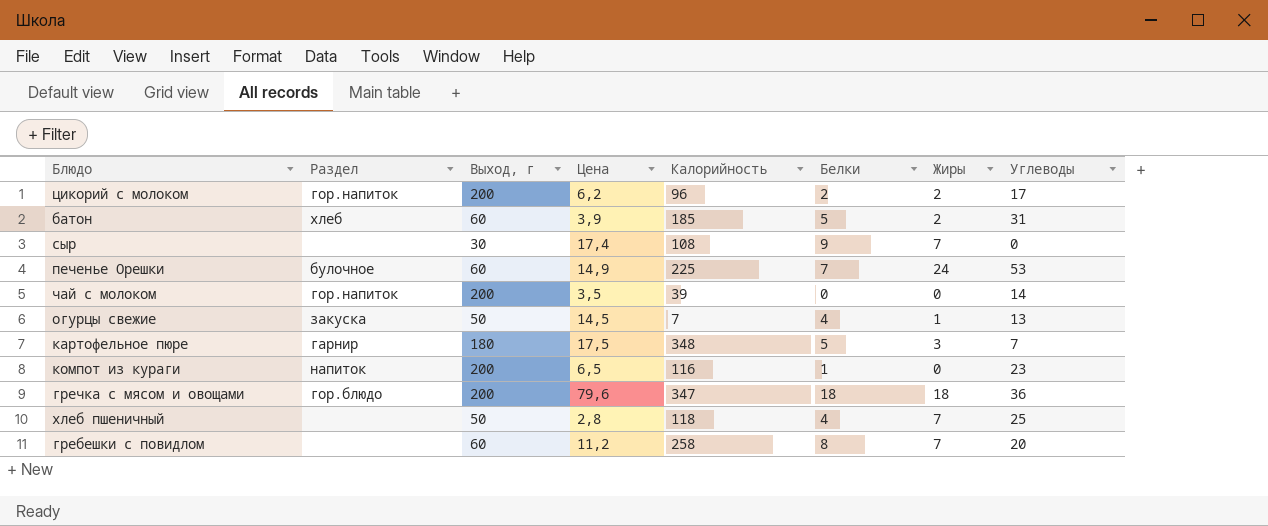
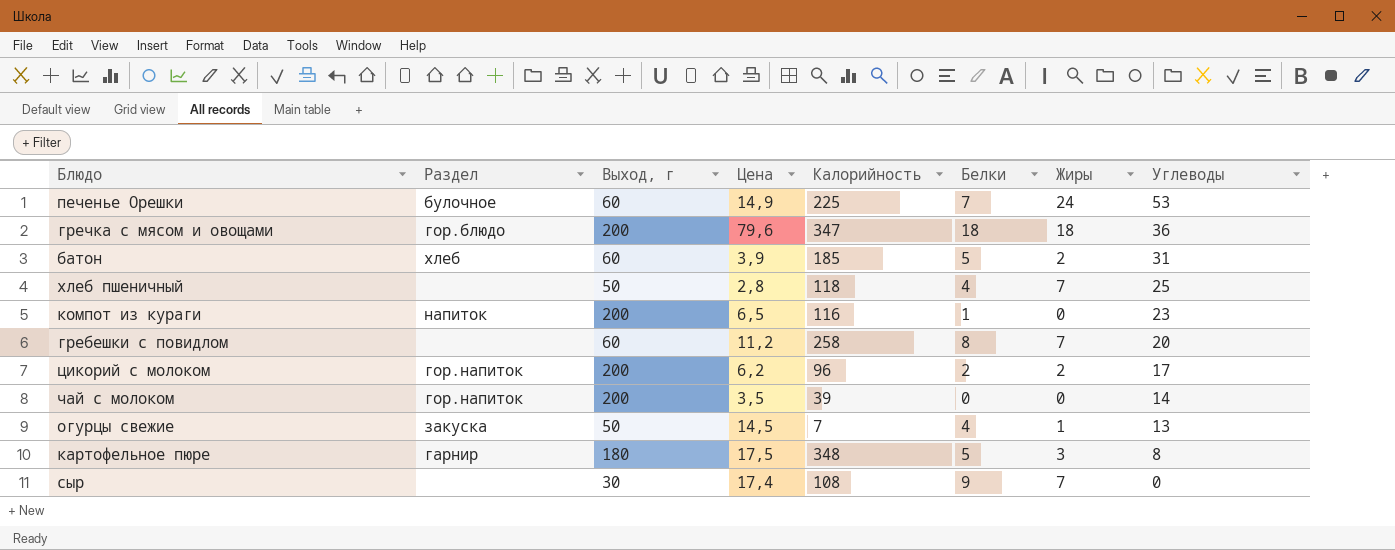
row order: none -> Углеводы descending
картофельное пюре | Углеводы: 7 -> 8

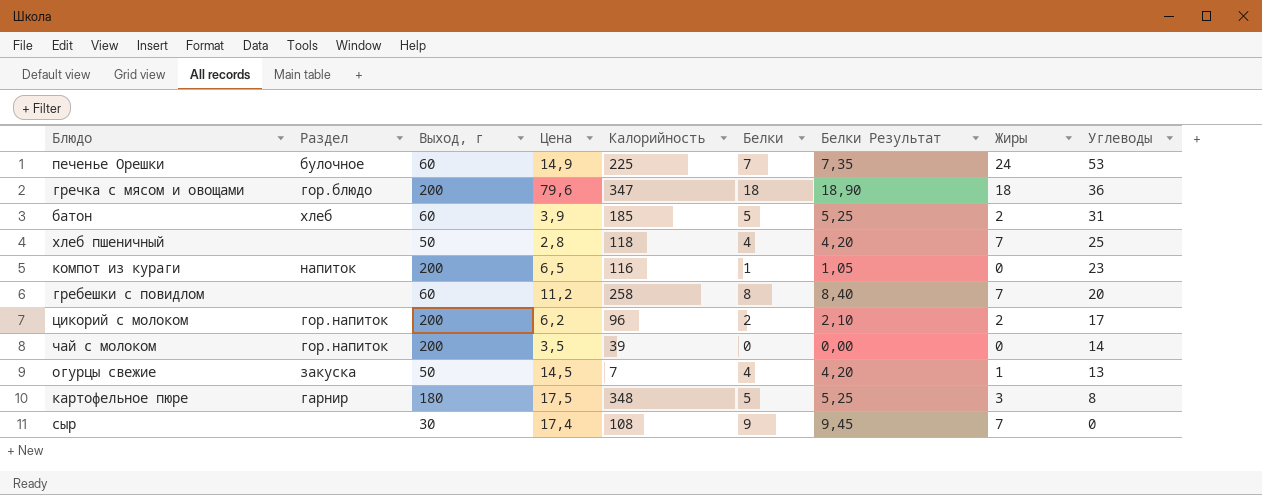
column Белки Результат | formula: none -> [Белки] * 1,05

